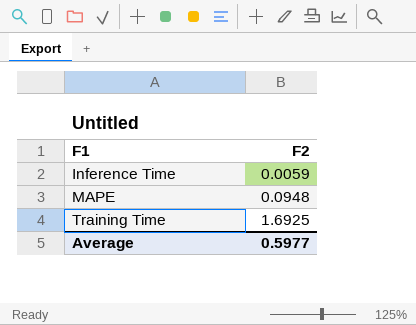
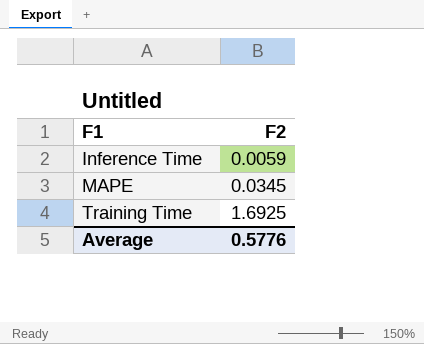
MAPE | F2: 0.0948 -> 0.0345
Average | F2: 0.5977 -> 0.5776

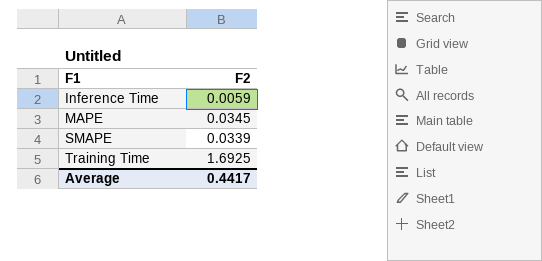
row SMAPE: none -> 0.0339
Average | F2: 0.5776 -> 0.4417

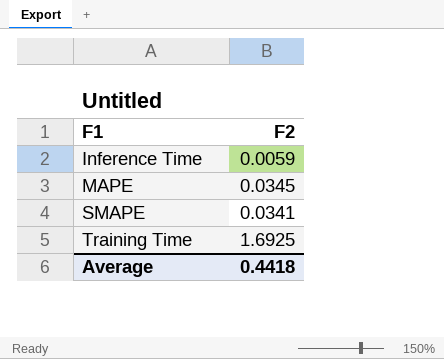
SMAPE | F2: 0.0339 -> 0.0341
Average | F2: 0.4417 -> 0.4418

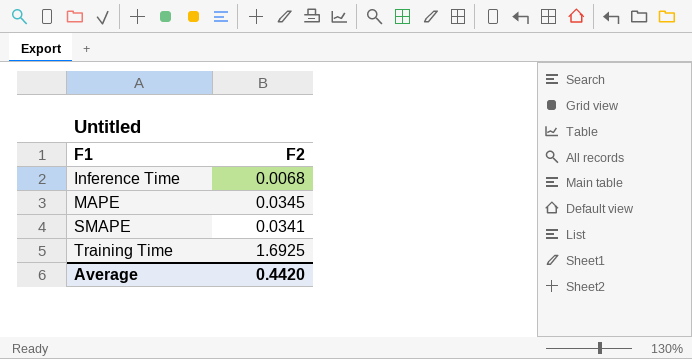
Inference Time | F2: 0.0059 -> 0.0068
Average | F2: 0.4418 -> 0.4420

